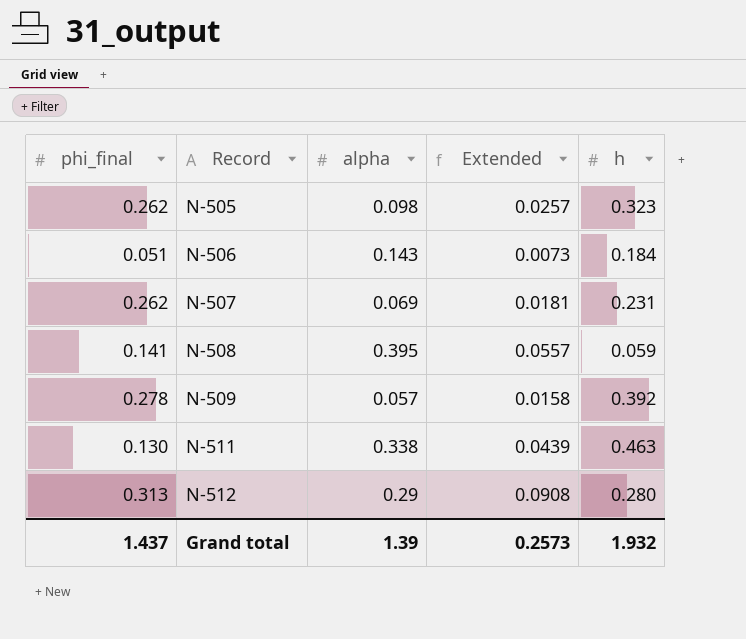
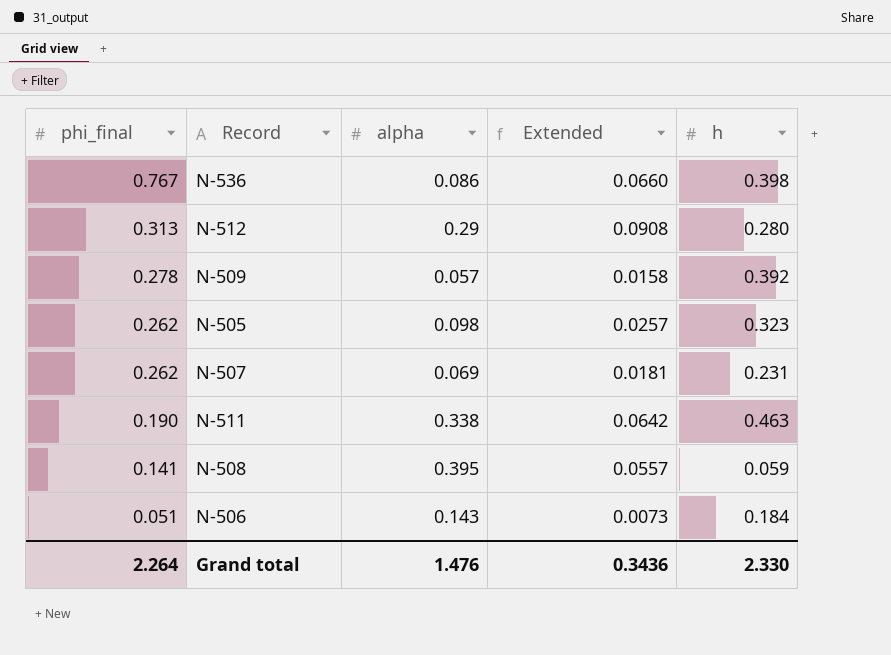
row order: Record ascending -> phi_final descending
row N-536: none -> 0.767 | 0.086 | 0.0660 | 0.398
N-511 | phi_final: 0.130 -> 0.190
N-511 | Extended: 0.0439 -> 0.0642
Grand total | phi_final: 1.437 -> 2.264
Grand total | alpha: 1.39 -> 1.476
Grand total | Extended: 0.2573 -> 0.3436
Grand total | h: 1.932 -> 2.330

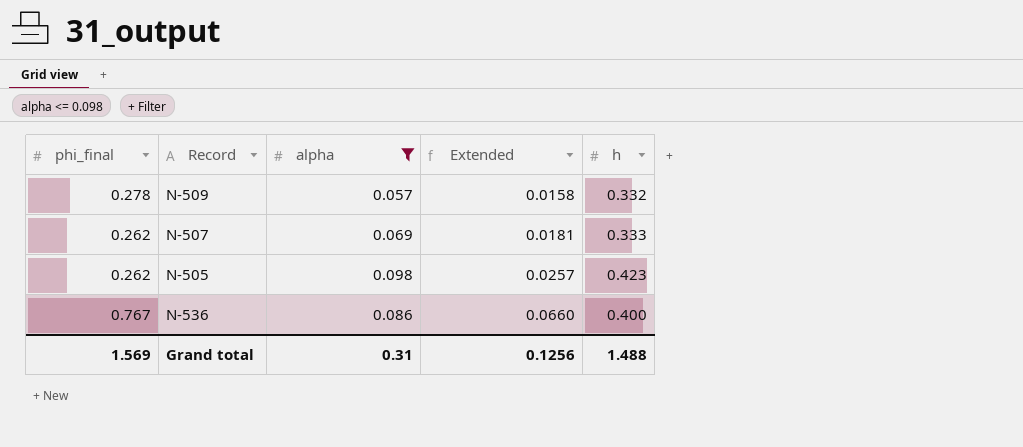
filter: none -> alpha <= 0.098
row order: phi_final descending -> Extended ascending
N-509 | h: 0.392 -> 0.332
N-507 | h: 0.231 -> 0.333
N-505 | h: 0.323 -> 0.423
N-536 | h: 0.398 -> 0.400
Grand total | phi_final: 2.264 -> 1.569
Grand total | alpha: 1.476 -> 0.31
Grand total | Extended: 0.3436 -> 0.1256
Grand total | h: 2.330 -> 1.488

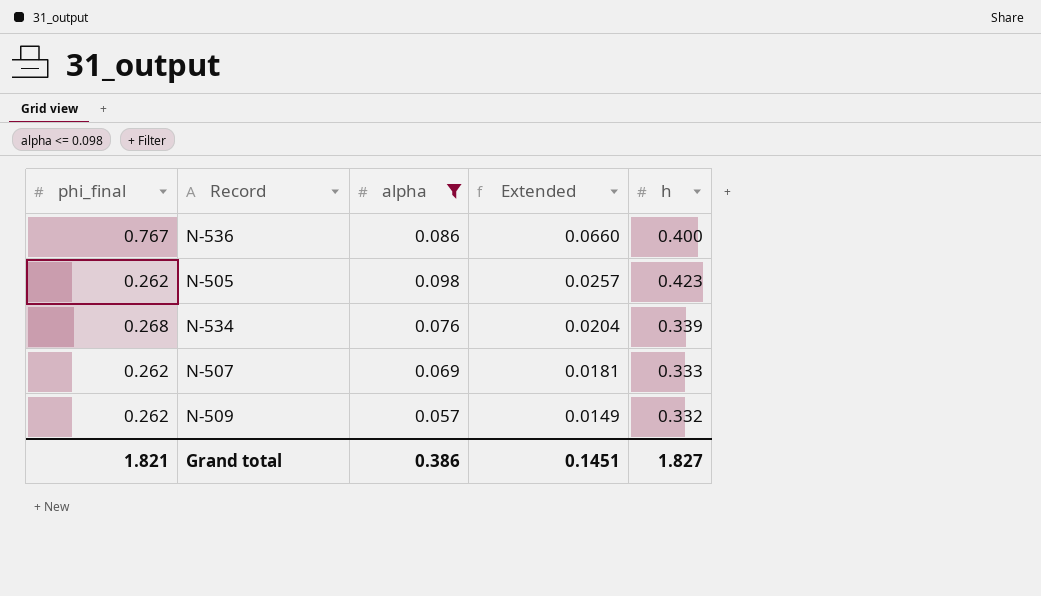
row order: Extended ascending -> Extended descending
row N-534: none -> 0.268 | 0.076 | 0.0204 | 0.339
N-509 | phi_final: 0.278 -> 0.262
N-509 | Extended: 0.0158 -> 0.0149
Grand total | phi_final: 1.569 -> 1.821
Grand total | alpha: 0.31 -> 0.386
Grand total | Extended: 0.1256 -> 0.1451
Grand total | h: 1.488 -> 1.827

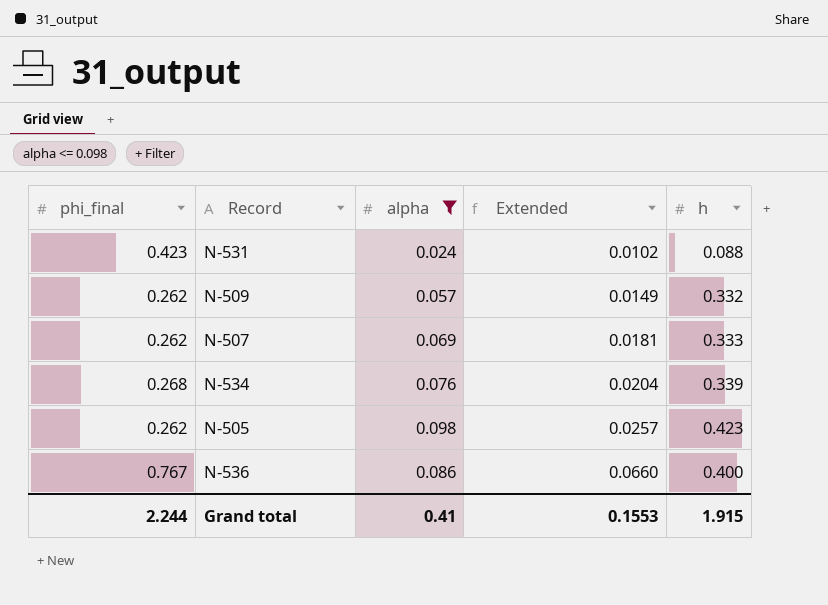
row order: Extended descending -> Extended ascending
row N-531: none -> 0.423 | 0.024 | 0.0102 | 0.088
Grand total | phi_final: 1.821 -> 2.244
Grand total | alpha: 0.386 -> 0.41
Grand total | Extended: 0.1451 -> 0.1553
Grand total | h: 1.827 -> 1.915

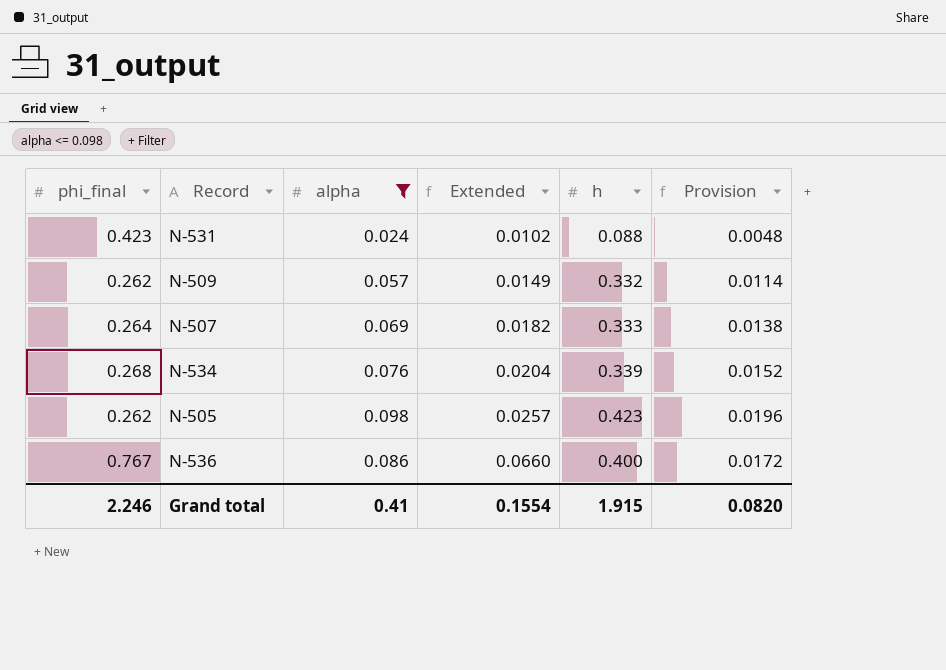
column Provision | formula: none -> [alpha] * 0.2
N-507 | phi_final: 0.262 -> 0.264
N-507 | Extended: 0.0181 -> 0.0182
Grand total | phi_final: 2.244 -> 2.246
Grand total | Extended: 0.1553 -> 0.1554

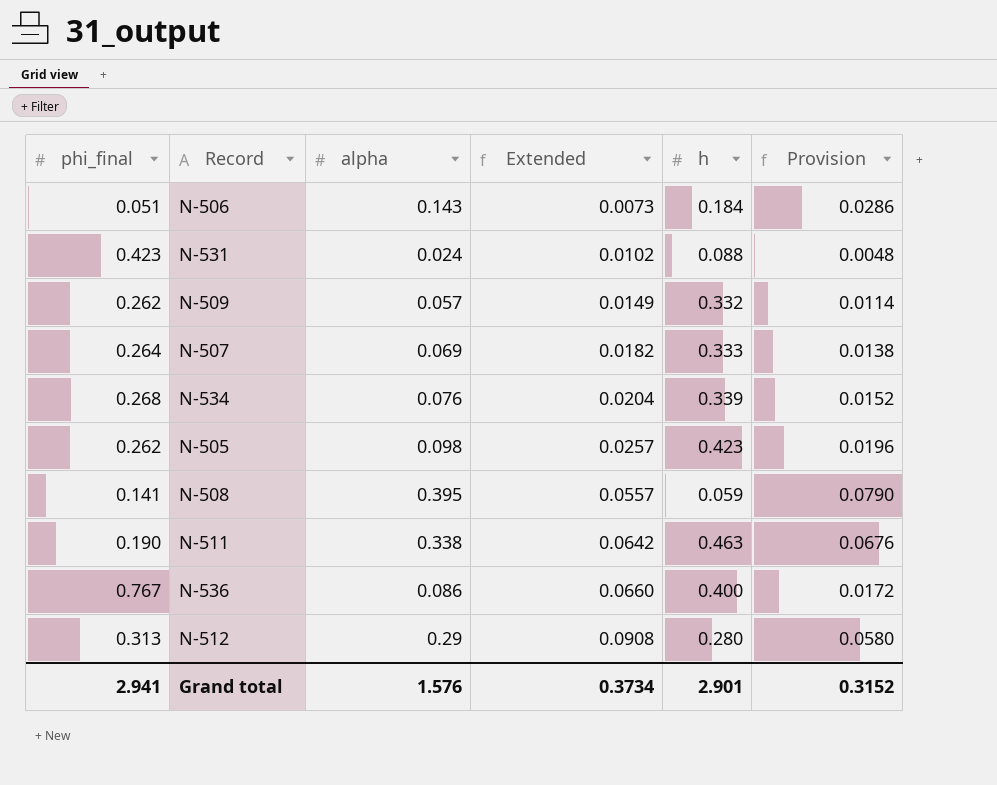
filter: alpha <= 0.098 -> none
Grand total | phi_final: 2.246 -> 2.941
Grand total | alpha: 0.41 -> 1.576
Grand total | Extended: 0.1554 -> 0.3734
Grand total | h: 1.915 -> 2.901
Grand total | Provision: 0.0820 -> 0.3152

